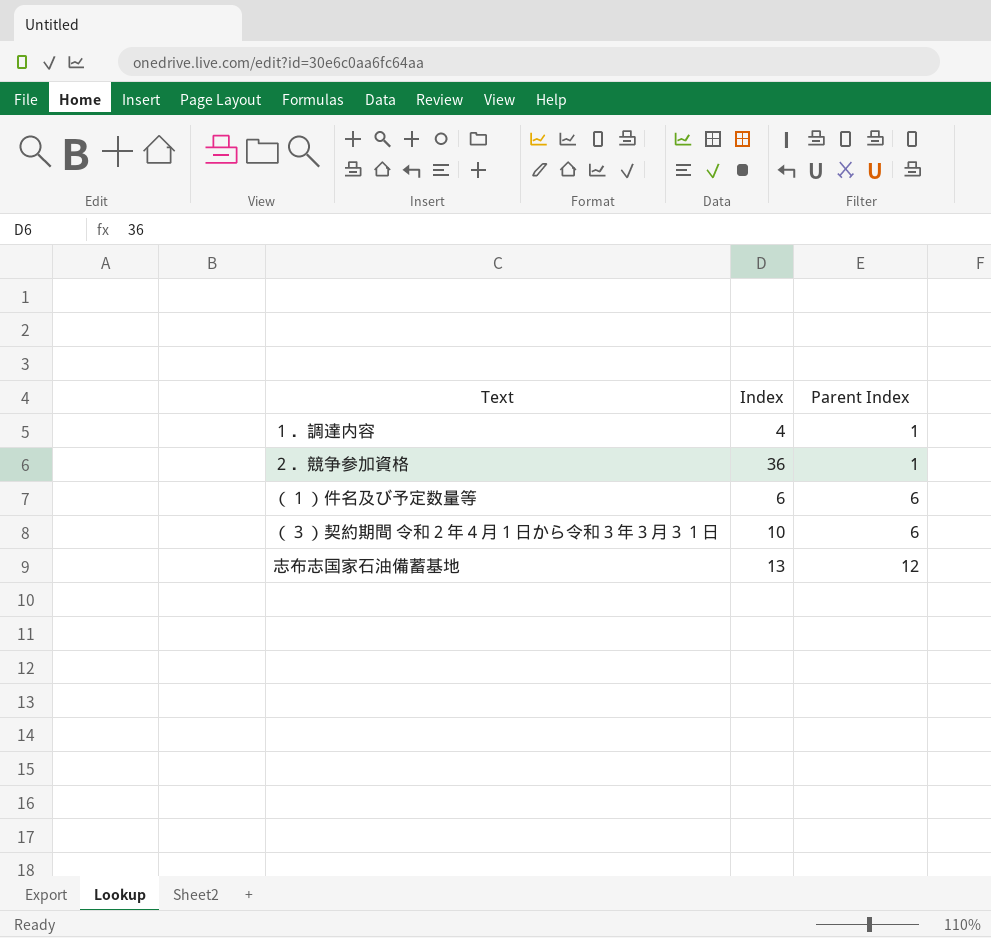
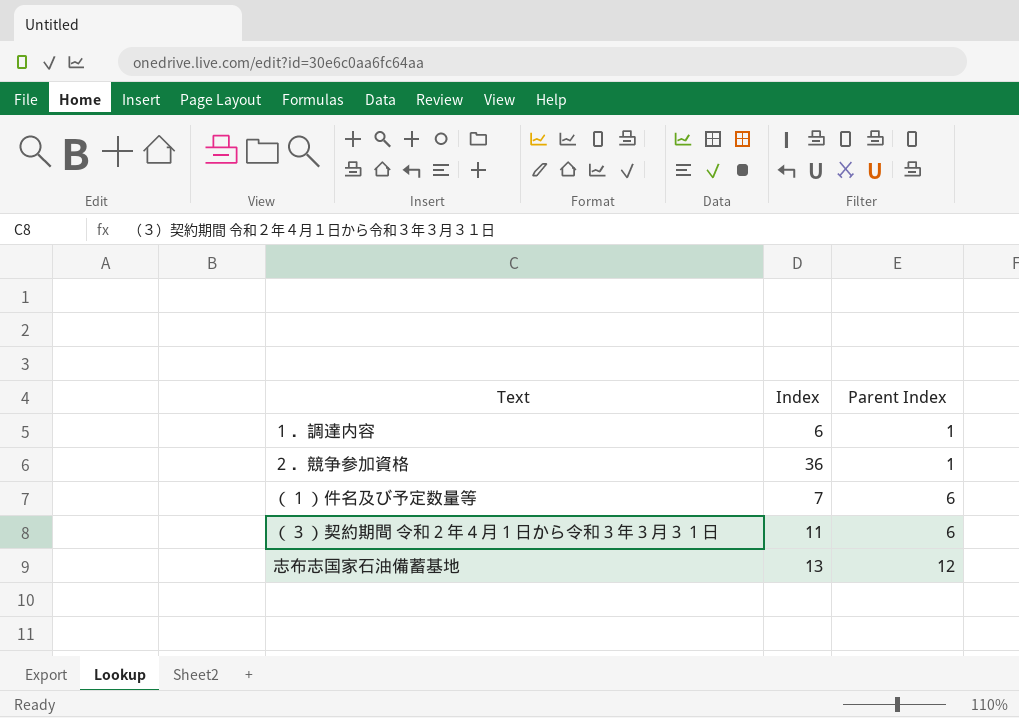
１．調達内容 | Index: 4 -> 6
（１）件名及び予定数量等 | Index: 6 -> 7
（３）契約期間 令和２年４月１日から令和３年３月３１日 | Index: 10 -> 11

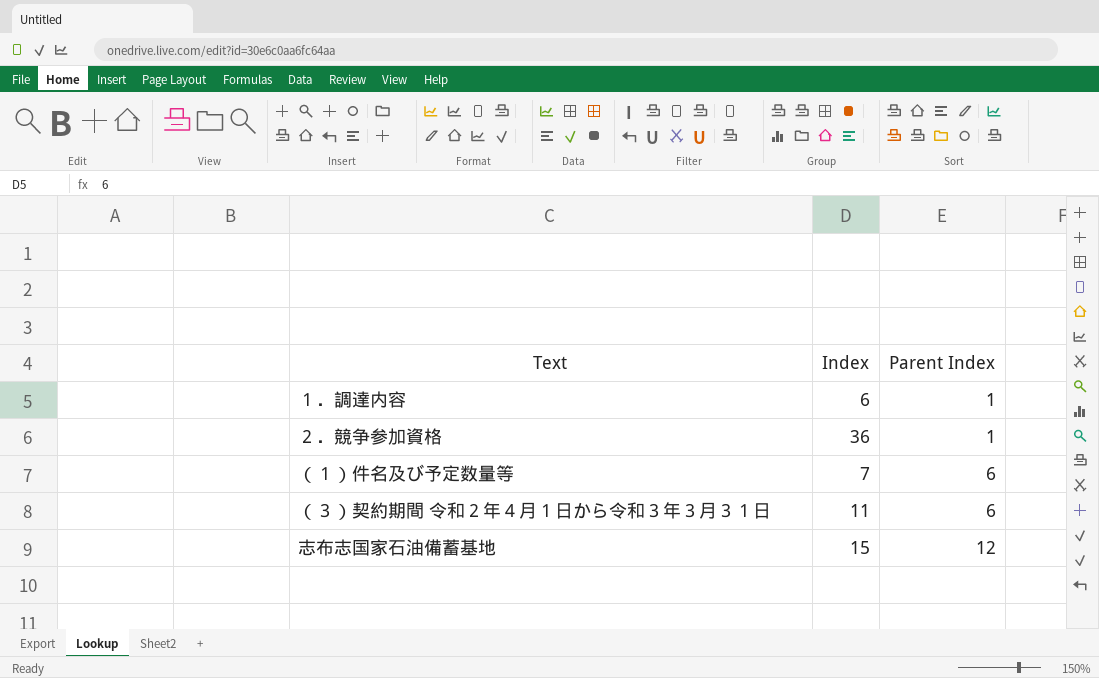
志布志国家石油備蓄基地 | Index: 13 -> 15

